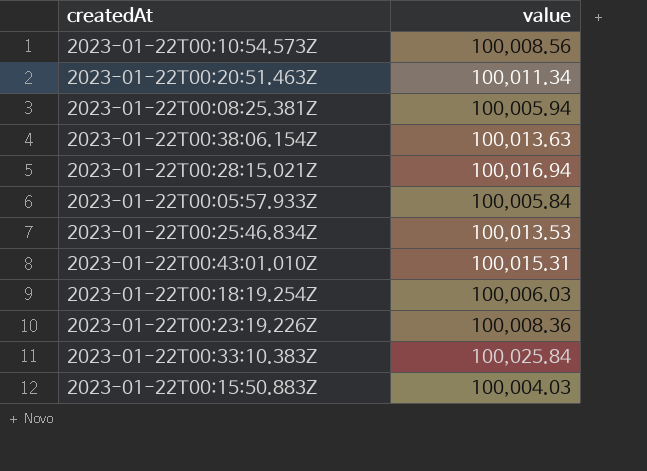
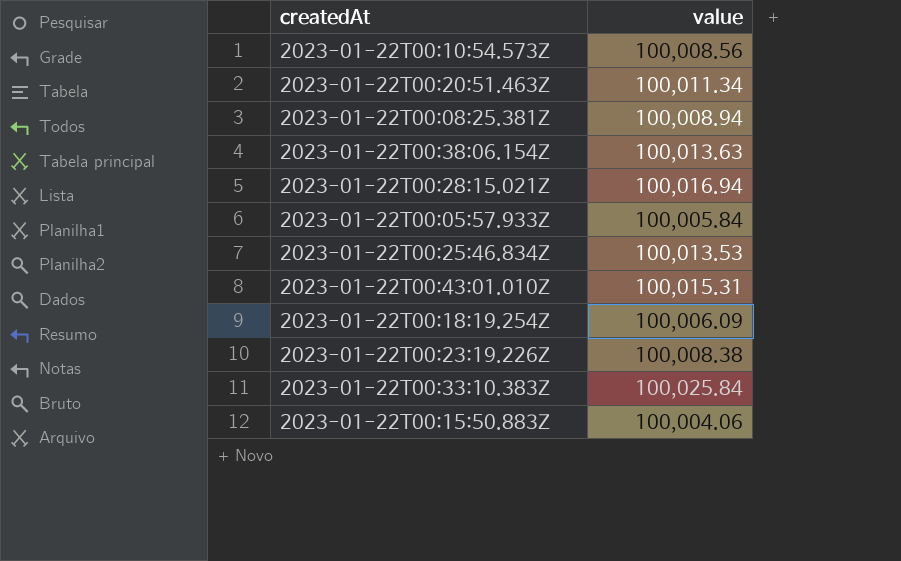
2023-01-22T00:08:25.381Z | value: 100,005.94 -> 100,008.94
2023-01-22T00:18:19.254Z | value: 100,006.03 -> 100,006.09
2023-01-22T00:23:19.226Z | value: 100,008.36 -> 100,008.38
2023-01-22T00:15:50.883Z | value: 100,004.03 -> 100,004.06

